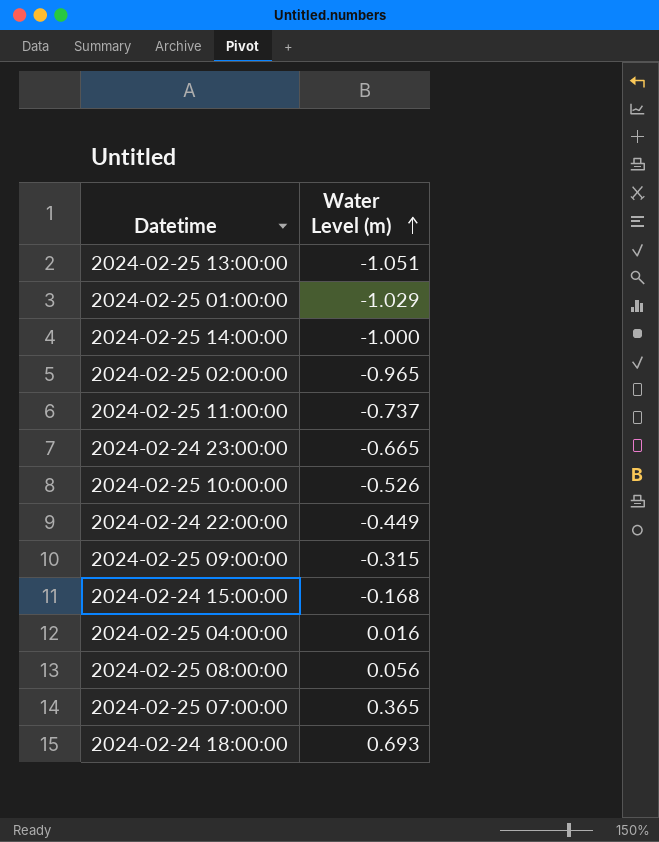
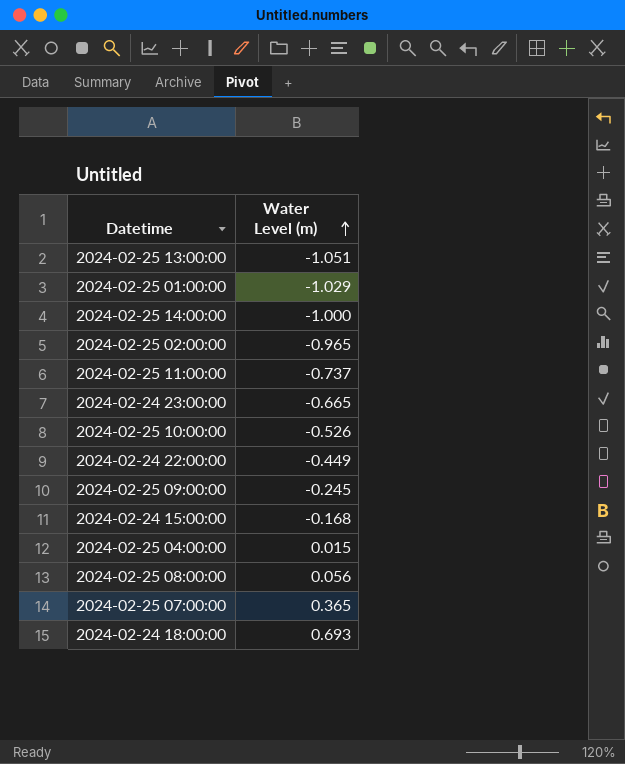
2024-02-25 09:00:00 | Water Level (m): -0.315 -> -0.245
2024-02-25 04:00:00 | Water Level (m): 0.016 -> 0.015

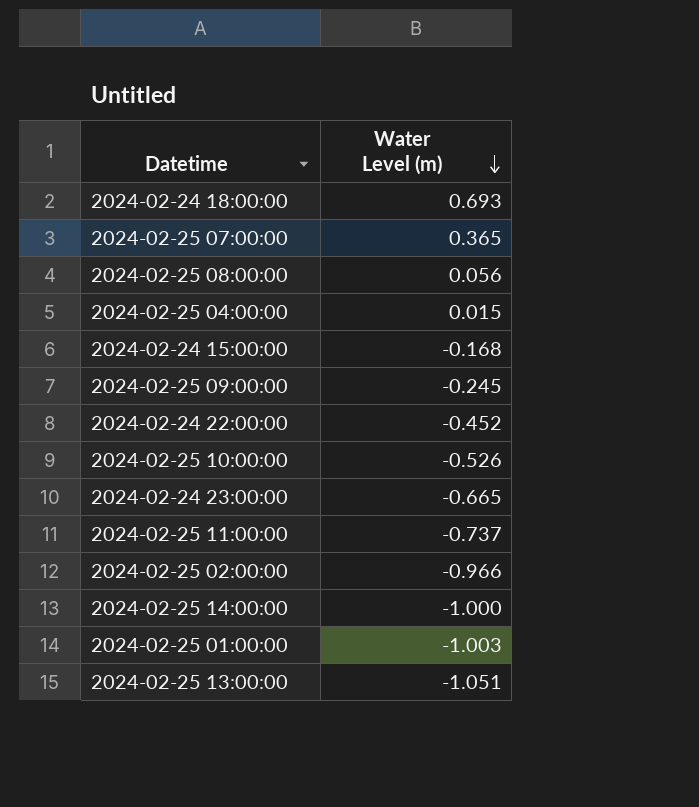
row order: Water Level (m) ascending -> Water Level (m) descending
2024-02-24 22:00:00 | Water Level (m): -0.449 -> -0.452
2024-02-25 02:00:00 | Water Level (m): -0.965 -> -0.966
2024-02-25 01:00:00 | Water Level (m): -1.029 -> -1.003

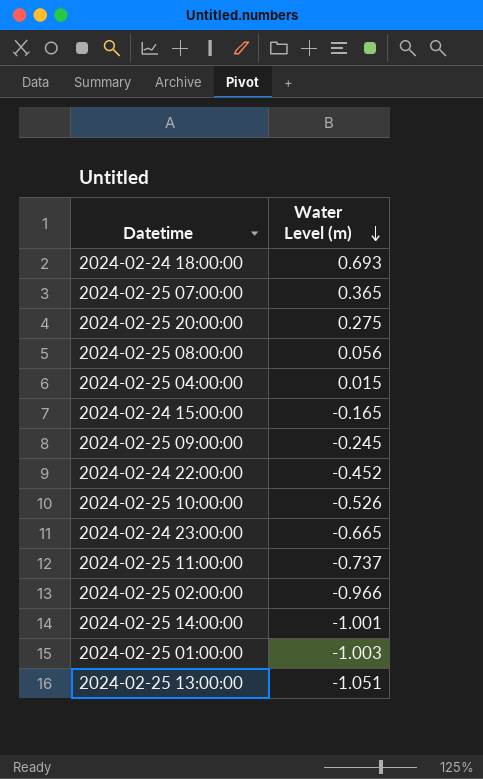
row 2024-02-25 20:00:00: none -> 0.275
2024-02-24 15:00:00 | Water Level (m): -0.168 -> -0.165
2024-02-25 14:00:00 | Water Level (m): -1.000 -> -1.001

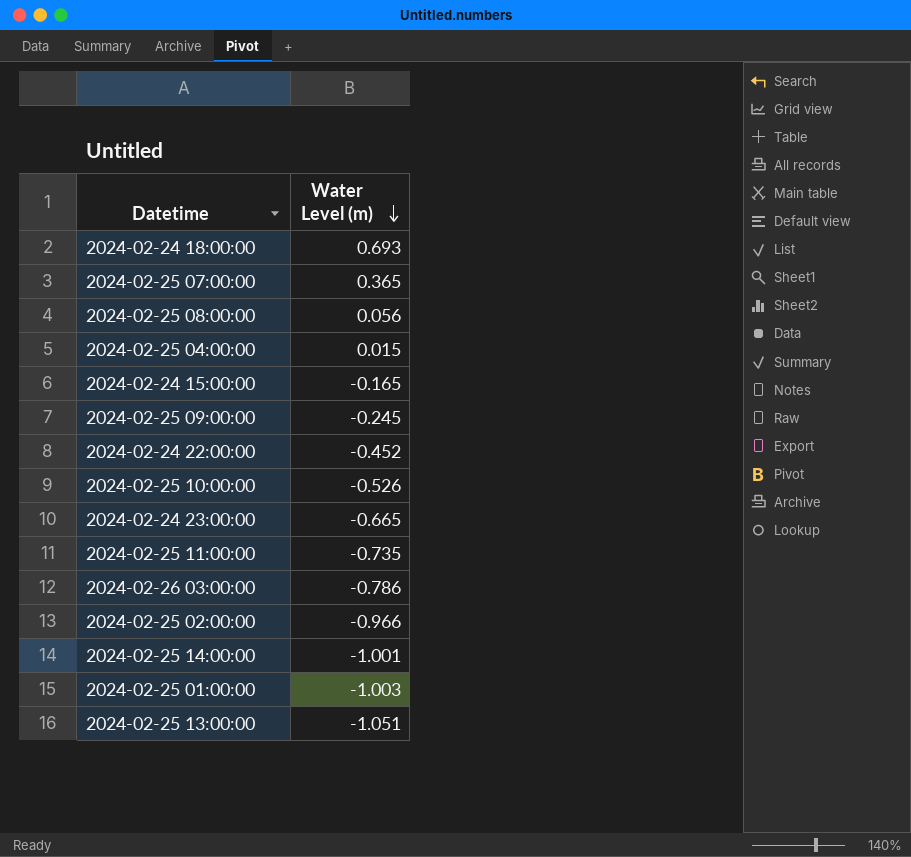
row 2024-02-25 20:00:00: 0.275 -> none
2024-02-25 11:00:00 | Water Level (m): -0.737 -> -0.735
row 2024-02-26 03:00:00: none -> -0.786

